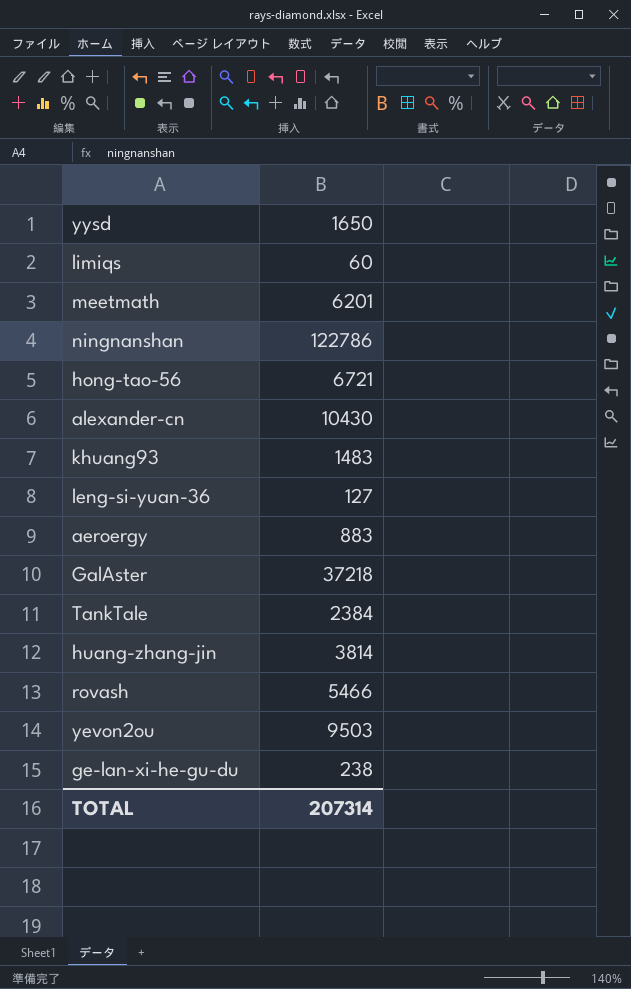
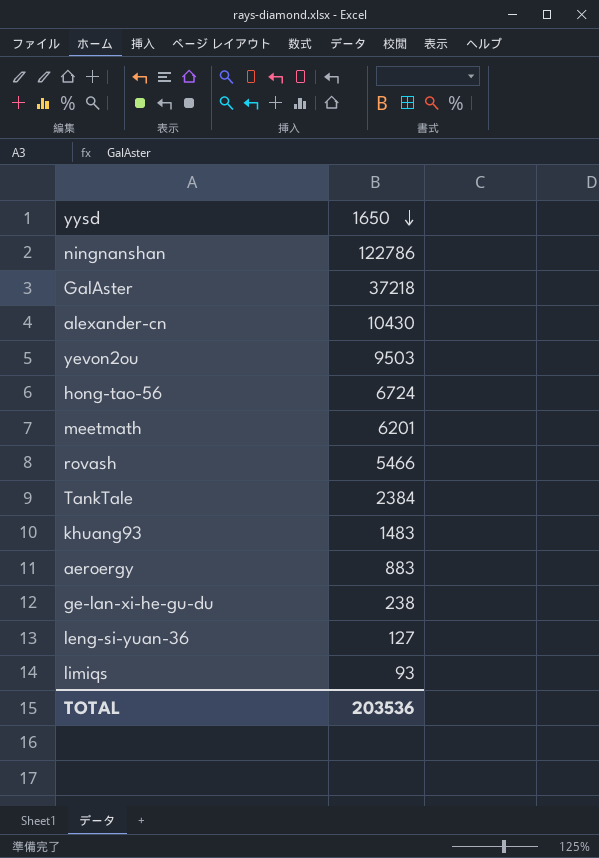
row order: none -> 1650 descending
row huang-zhang-jin: 3814 -> none
hong-tao-56 | 1650: 6721 -> 6724
limiqs | 1650: 60 -> 93
TOTAL | 1650: 207314 -> 203536

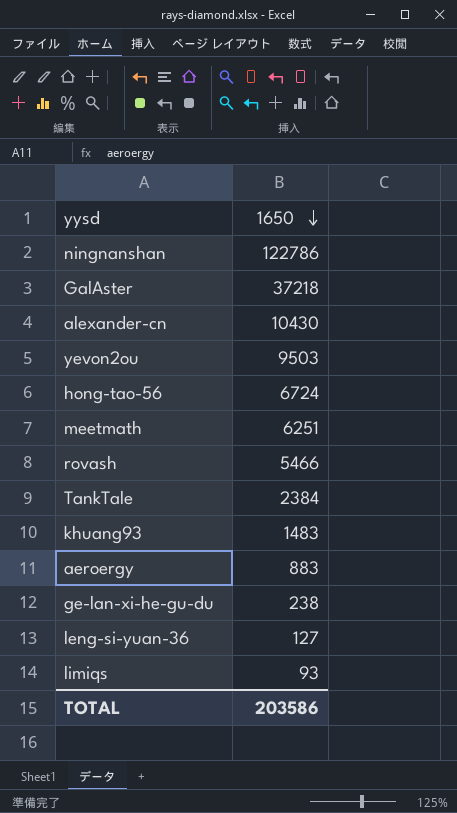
meetmath | 1650: 6201 -> 6251
TOTAL | 1650: 203536 -> 203586

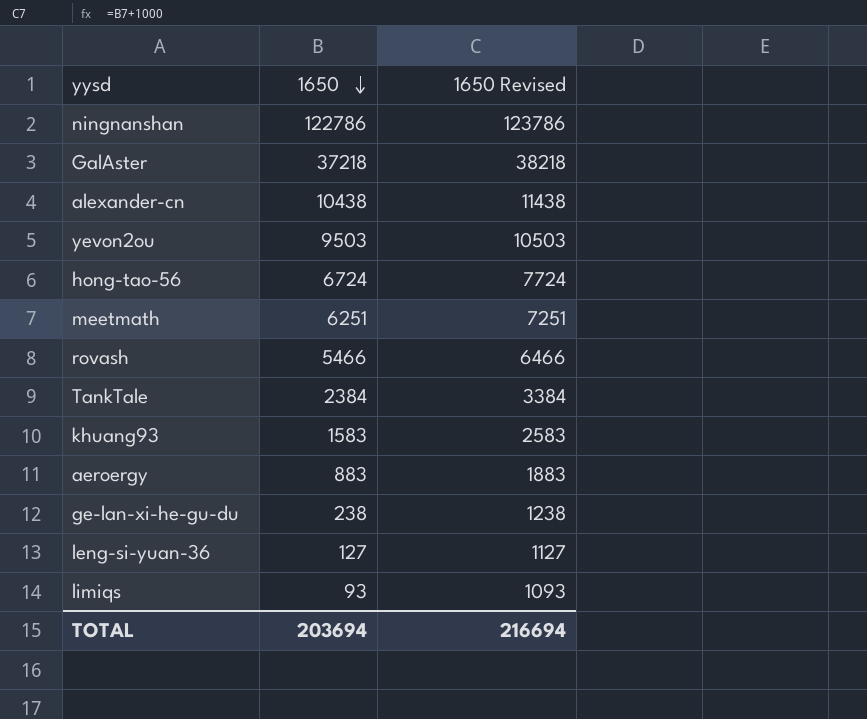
column 1650 Revised | formula: none -> [1650] + 1000
alexander-cn | 1650: 10430 -> 10438
khuang93 | 1650: 1483 -> 1583
TOTAL | 1650: 203586 -> 203694

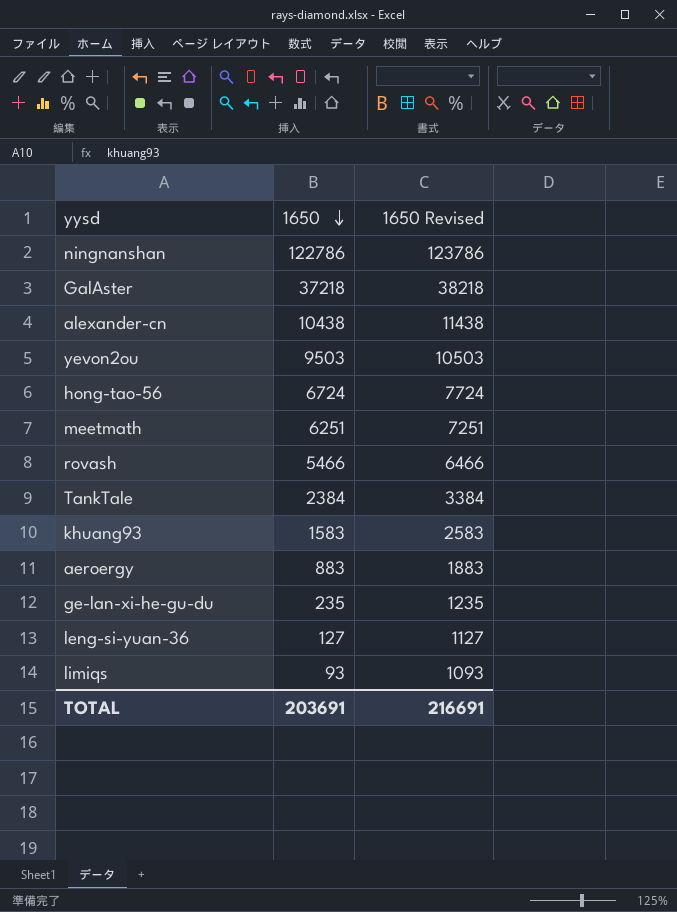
ge-lan-xi-he-gu-du | 1650: 238 -> 235
ge-lan-xi-he-gu-du | 1650 Revised: 1238 -> 1235
TOTAL | 1650: 203694 -> 203691
TOTAL | 1650 Revised: 216694 -> 216691

